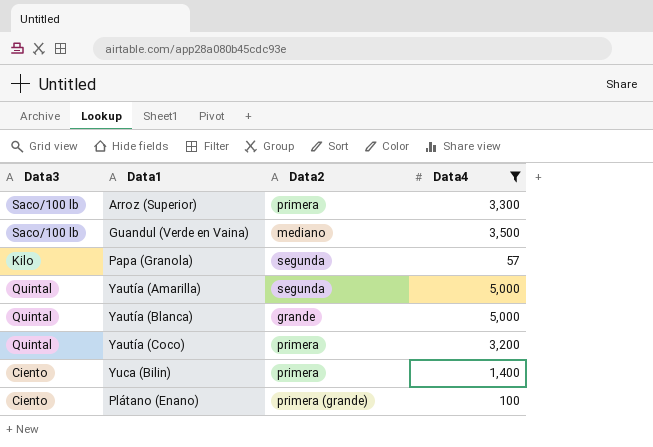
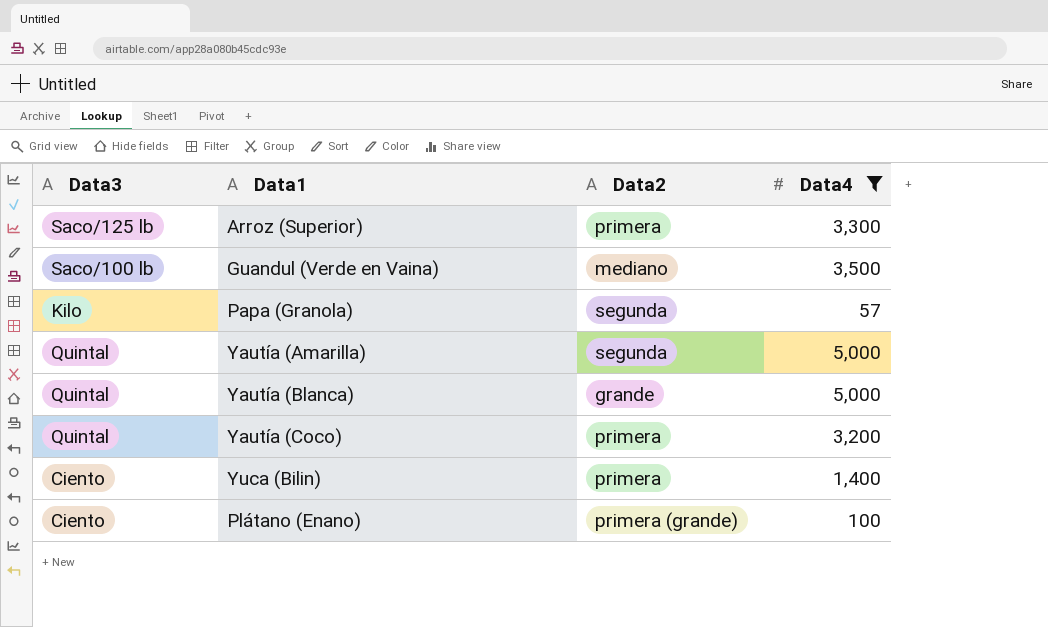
Arroz (Superior) | Data3: Saco/100 lb -> Saco/125 lb

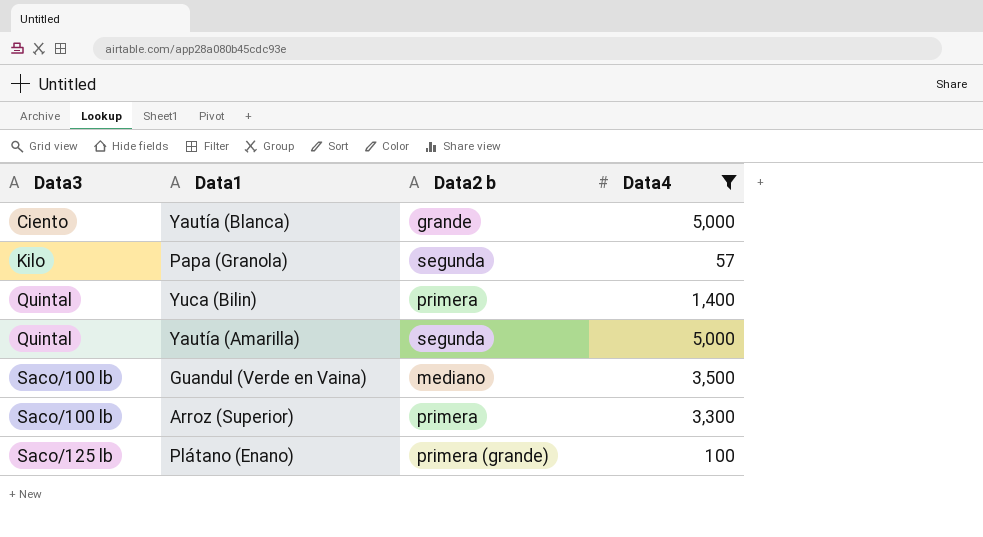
row order: none -> Data3 ascending
column name: Data2 -> Data2 b
row Yautía (Coco): Quintal | primera | 3,200 -> none
Yautía (Blanca) | Data3: Quintal -> Ciento
Yuca (Bilin) | Data3: Ciento -> Quintal
Arroz (Superior) | Data3: Saco/125 lb -> Saco/100 lb
Plátano (Enano) | Data3: Ciento -> Saco/125 lb

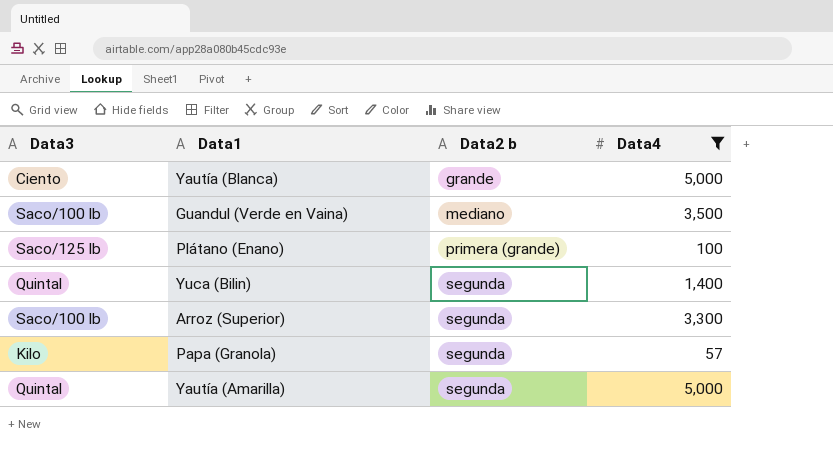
row order: Data3 ascending -> Data2 b ascending
Yuca (Bilin) | Data2 b: primera -> segunda
Arroz (Superior) | Data2 b: primera -> segunda

